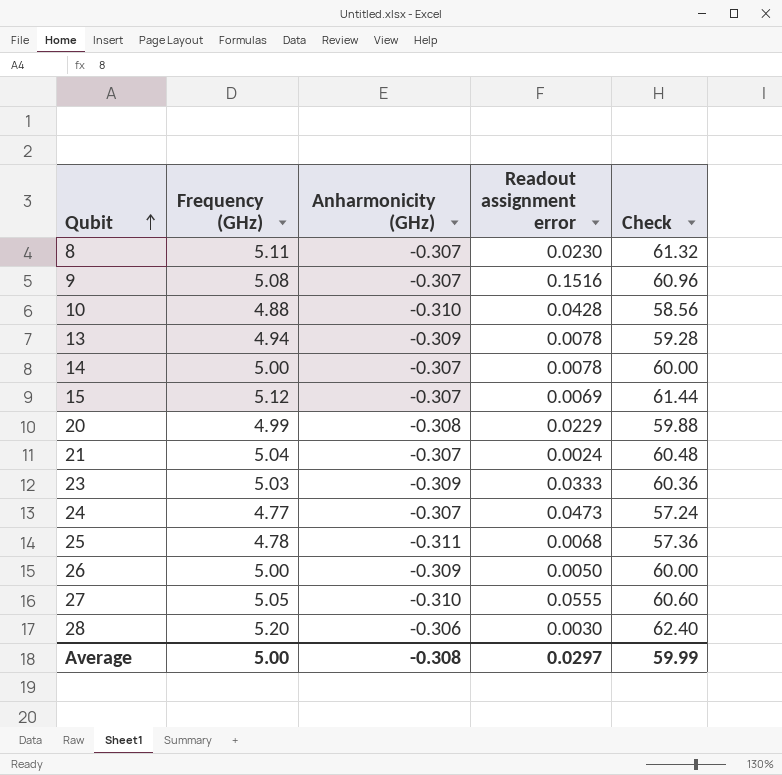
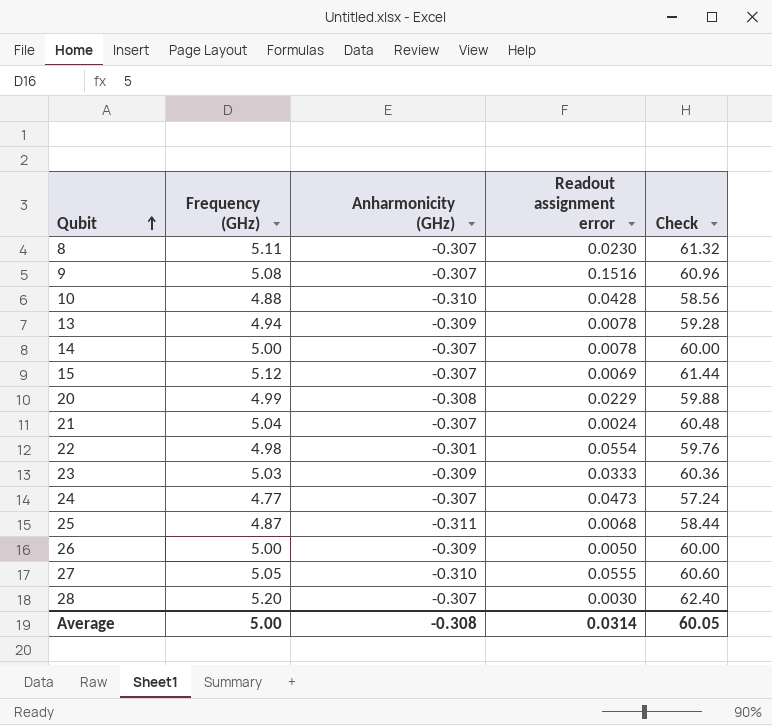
row 22: none -> 4.98 | -0.301 | 0.0554 | 59.76
25 | Frequency (GHz): 4.78 -> 4.87
25 | Check: 57.36 -> 58.44
28 | Anharmonicity (GHz): -0.306 -> -0.307
Average | Readout assignment error: 0.0297 -> 0.0314
Average | Check: 59.99 -> 60.05

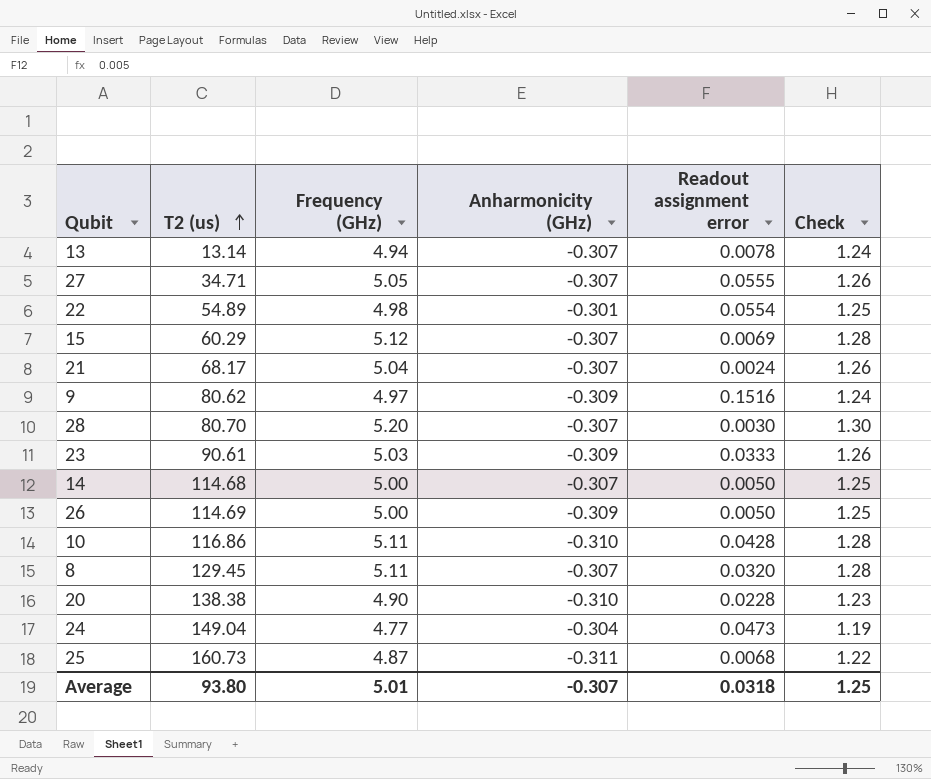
row order: Qubit ascending -> T2 (us) ascending
column T2 (us) | position: none -> 2
column Check | formula: [Frequency (GHz)] * 12 -> [Frequency (GHz)] * 0.25
13 | Anharmonicity (GHz): -0.309 -> -0.307
27 | Anharmonicity (GHz): -0.310 -> -0.307
9 | Frequency (GHz): 5.08 -> 4.97
9 | Anharmonicity (GHz): -0.307 -> -0.309
14 | Readout assignment error: 0.0078 -> 0.0050
10 | Frequency (GHz): 4.88 -> 5.11
8 | Readout assignment error: 0.0230 -> 0.0320
20 | Frequency (GHz): 4.99 -> 4.90
20 | Anharmonicity (GHz): -0.308 -> -0.310
20 | Readout assignment error: 0.0229 -> 0.0228
24 | Anharmonicity (GHz): -0.307 -> -0.304
Average | Frequency (GHz): 5.00 -> 5.01
Average | Anharmonicity (GHz): -0.308 -> -0.307
Average | Readout assignment error: 0.0314 -> 0.0318
Average | Check: 60.05 -> 1.25

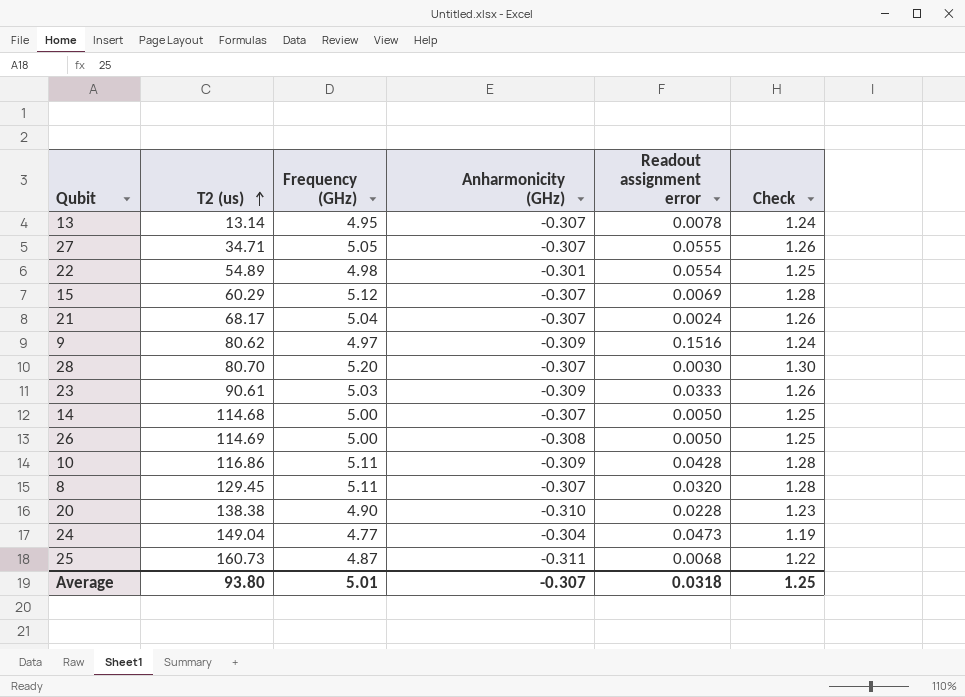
13 | Frequency (GHz): 4.94 -> 4.95
26 | Anharmonicity (GHz): -0.309 -> -0.308
10 | Anharmonicity (GHz): -0.310 -> -0.309

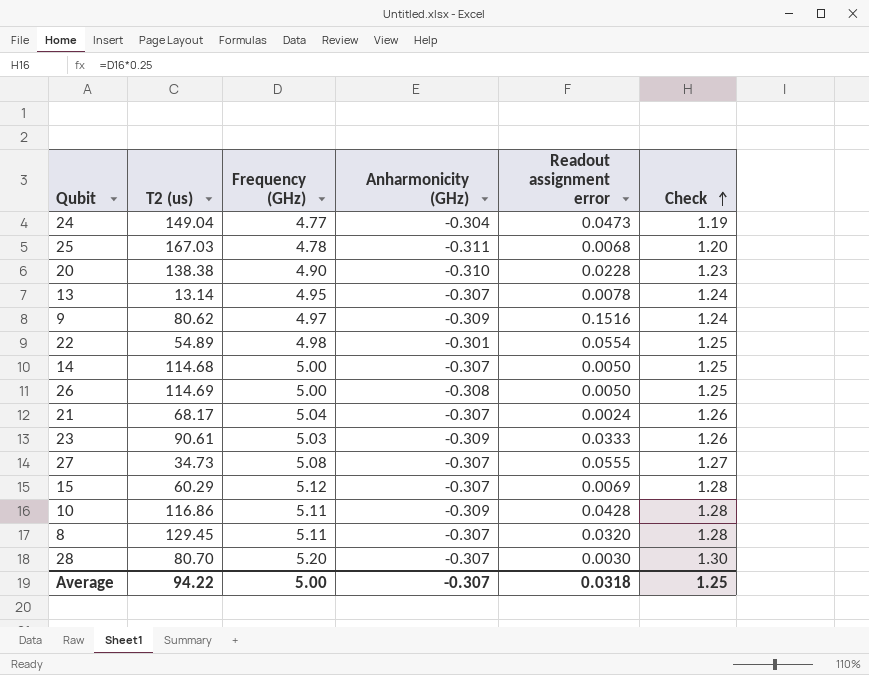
row order: T2 (us) ascending -> Check ascending
25 | T2 (us): 160.73 -> 167.03
25 | Frequency (GHz): 4.87 -> 4.78
25 | Check: 1.22 -> 1.20
27 | T2 (us): 34.71 -> 34.73
27 | Frequency (GHz): 5.05 -> 5.08
27 | Check: 1.26 -> 1.27
Average | T2 (us): 93.80 -> 94.22
Average | Frequency (GHz): 5.01 -> 5.00

